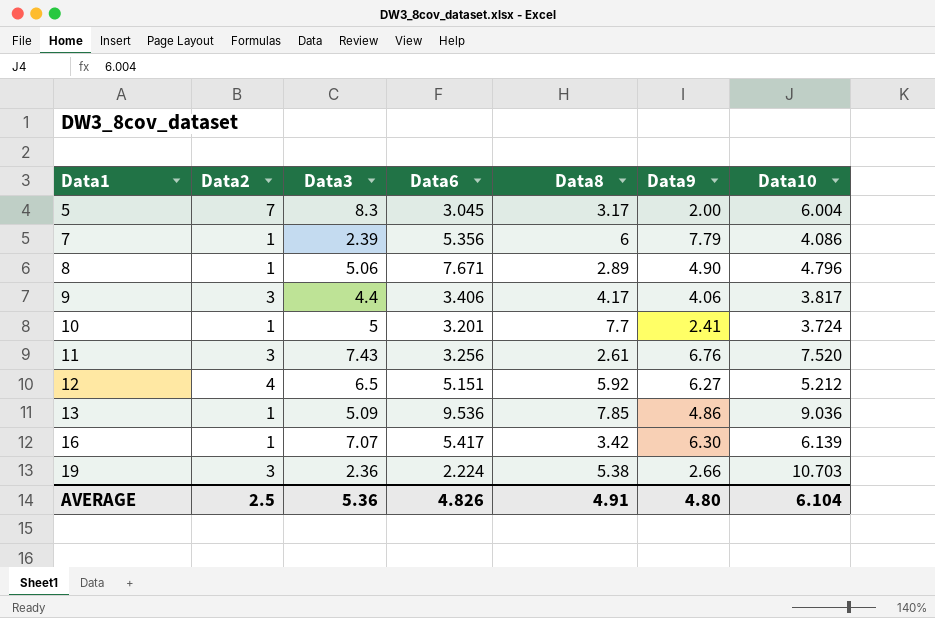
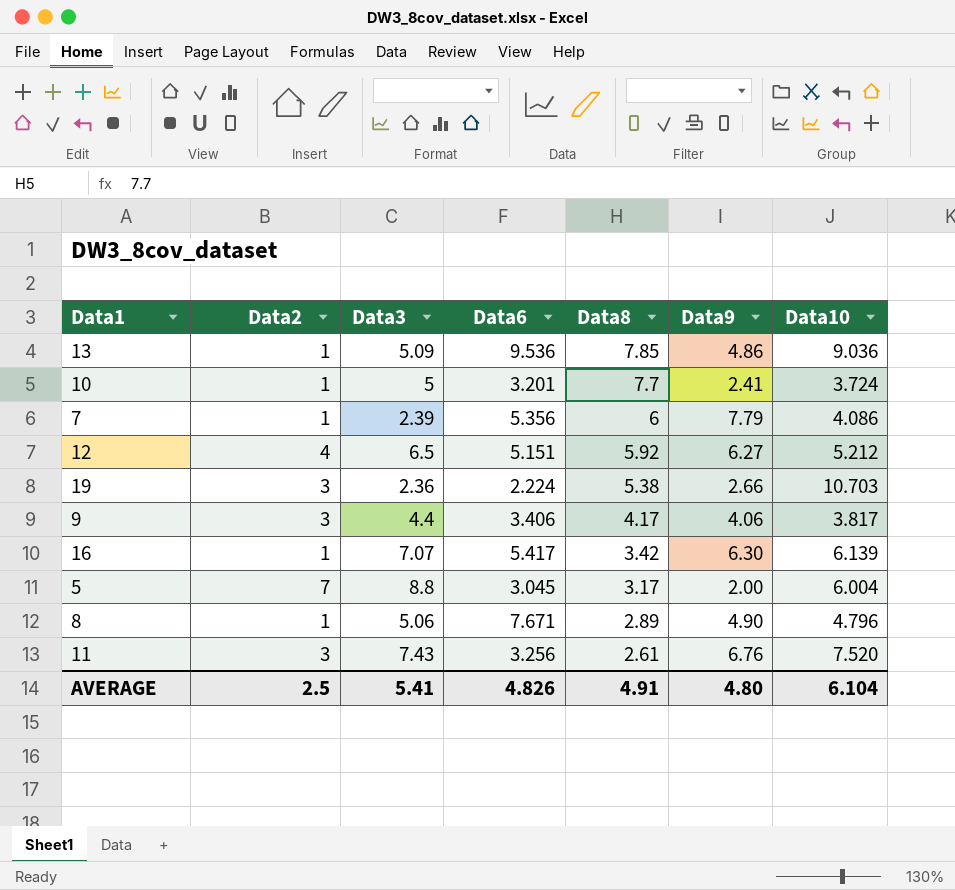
row order: Data1 ascending -> Data8 descending
5 | Data3: 8.3 -> 8.8
AVERAGE | Data3: 5.36 -> 5.41

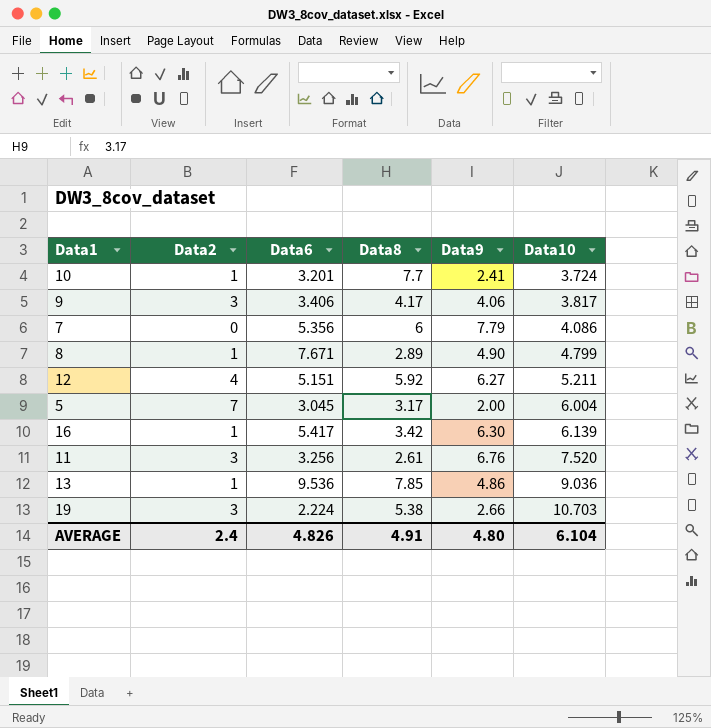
row order: Data8 descending -> Data10 ascending
column Data3 | position: 3 -> none
7 | Data2: 1 -> 0
8 | Data10: 4.796 -> 4.799
12 | Data10: 5.212 -> 5.211
AVERAGE | Data2: 2.5 -> 2.4

